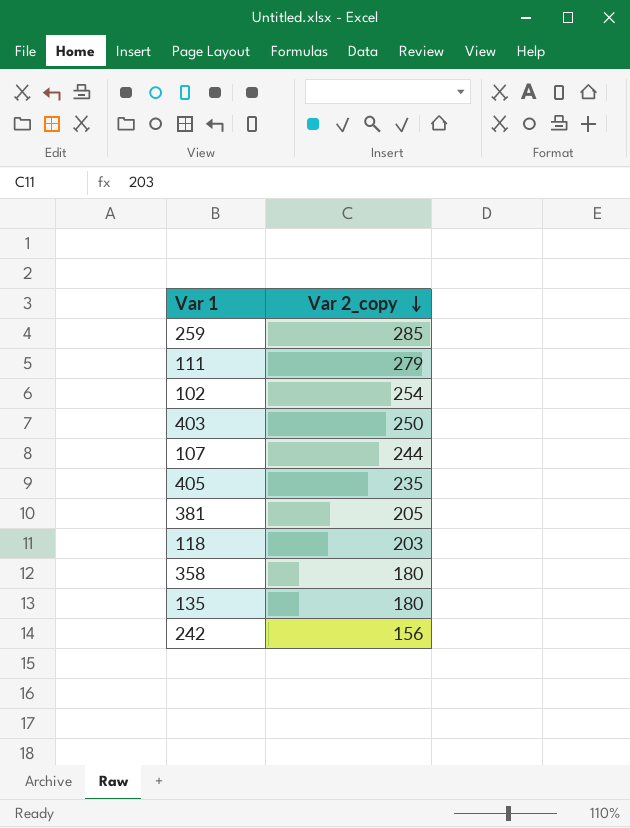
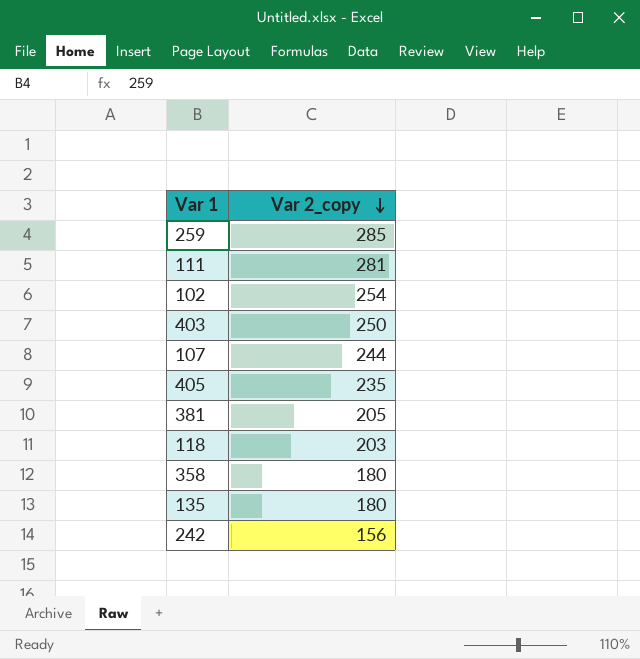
111 | Var 2_copy: 279 -> 281

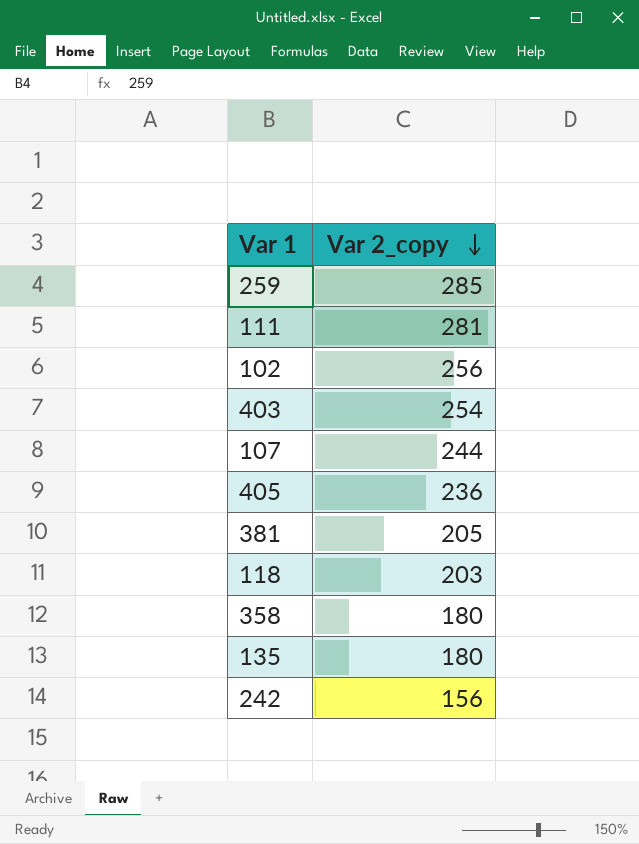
102 | Var 2_copy: 254 -> 256
403 | Var 2_copy: 250 -> 254
405 | Var 2_copy: 235 -> 236

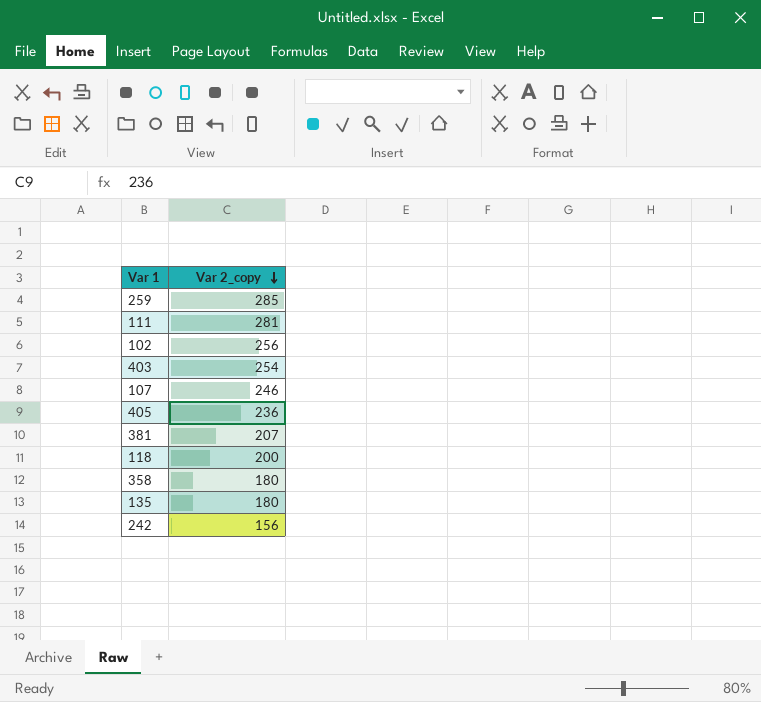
107 | Var 2_copy: 244 -> 246
381 | Var 2_copy: 205 -> 207
118 | Var 2_copy: 203 -> 200

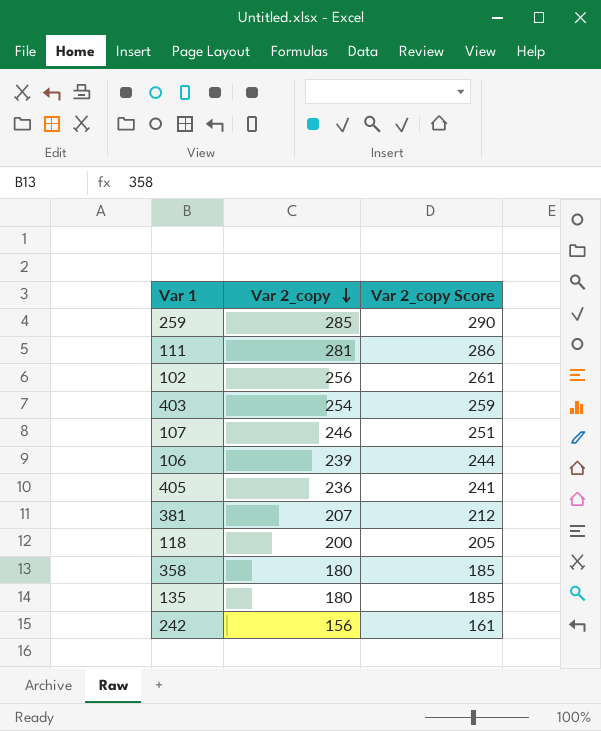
column Var 2_copy Score | formula: none -> [Var 2_copy] + 5
row 106: none -> 239 | 244

